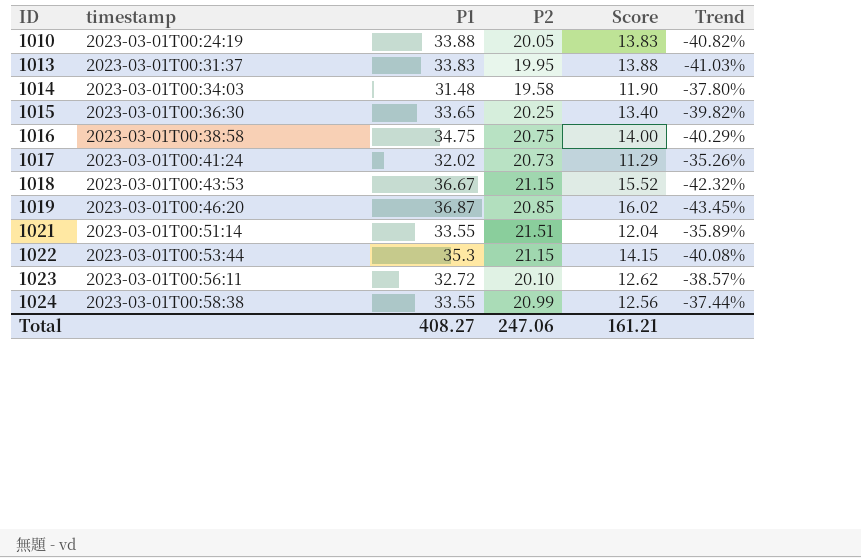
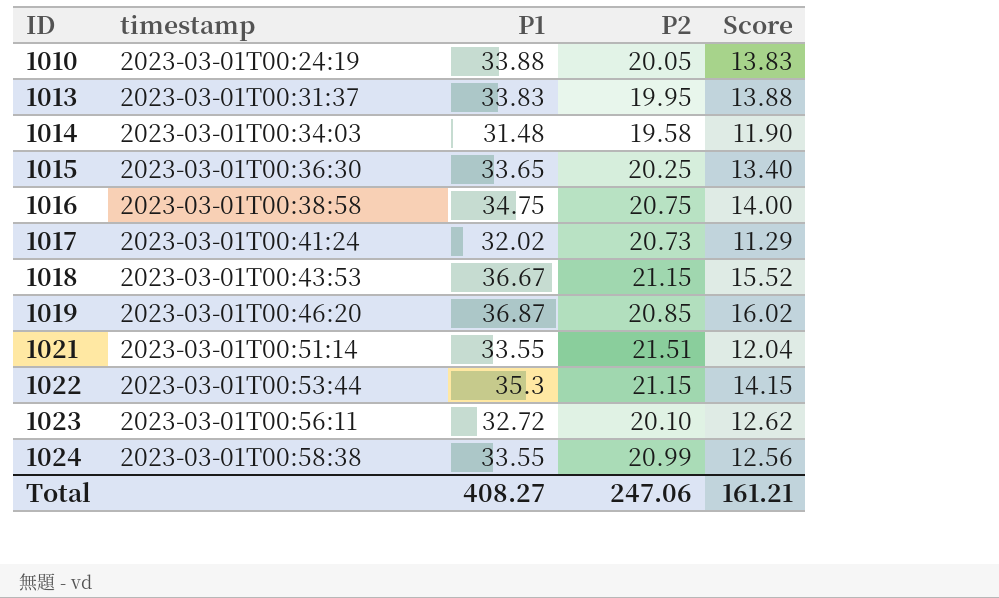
column Trend | formula: ([P2] - [P1]) / [P1] -> none

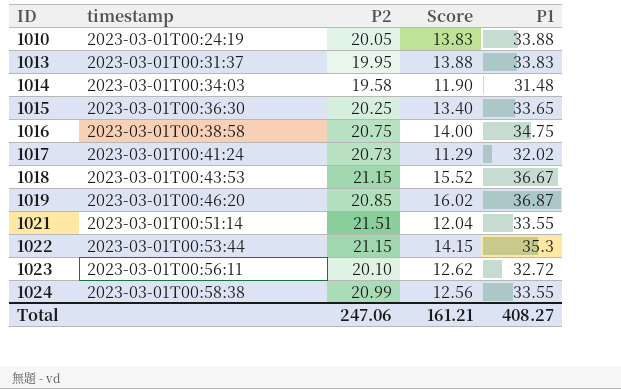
column P1 | position: 3 -> 5

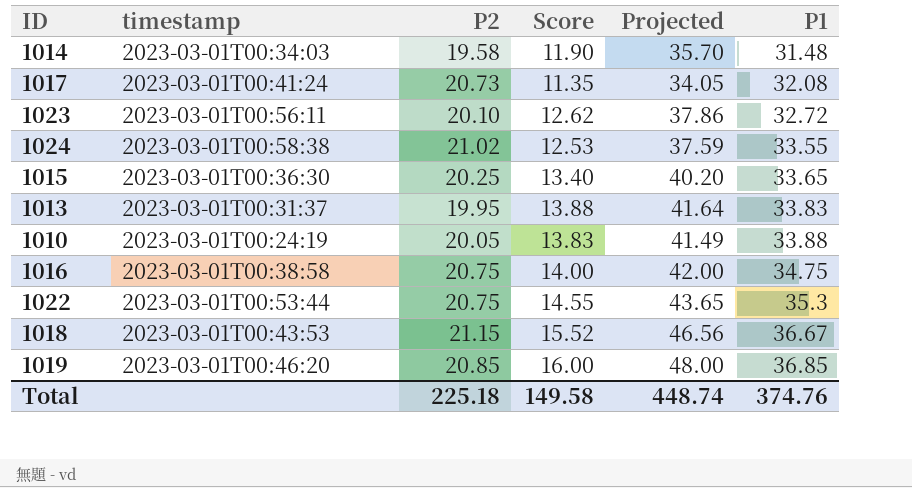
row order: ID ascending -> P1 ascending
column Projected | formula: none -> [Score] * 3
row 1021: 2023-03-01T00:51:14 | 21.51 | 12.04 | 33.55 -> none
1017 | Score: 11.29 -> 11.35
1017 | P1: 32.02 -> 32.08
1024 | P2: 20.99 -> 21.02
1024 | Score: 12.56 -> 12.53
1022 | P2: 21.15 -> 20.75
1022 | Score: 14.15 -> 14.55
1019 | Score: 16.02 -> 16.00
1019 | P1: 36.87 -> 36.85
Total | P2: 247.06 -> 225.18
Total | Score: 161.21 -> 149.58
Total | P1: 408.27 -> 374.76

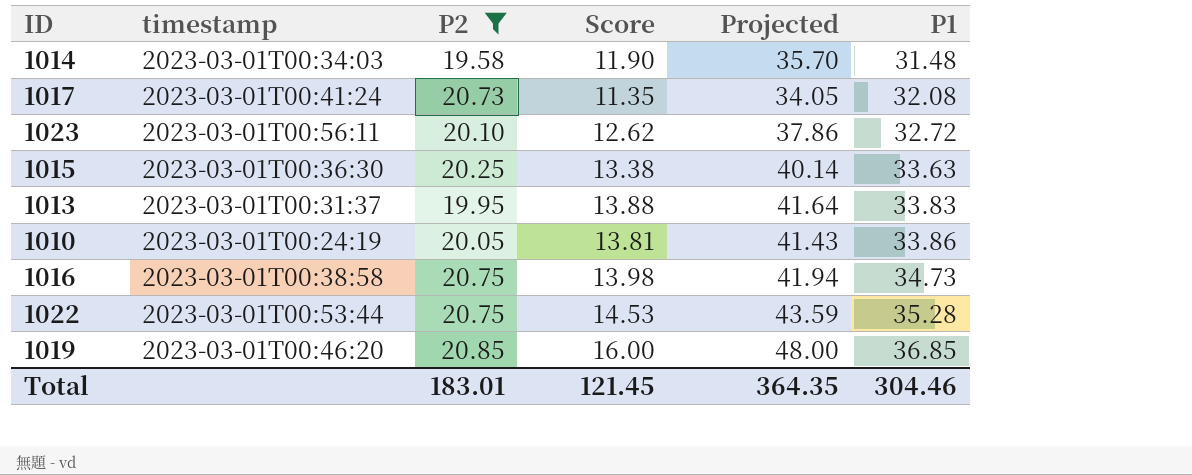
filter: none -> P2 <= 20.85
1015 | Score: 13.40 -> 13.38
1015 | Projected: 40.20 -> 40.14
1015 | P1: 33.65 -> 33.63
1010 | Score: 13.83 -> 13.81
1010 | Projected: 41.49 -> 41.43
1010 | P1: 33.88 -> 33.86
1016 | Score: 14.00 -> 13.98
1016 | Projected: 42.00 -> 41.94
1016 | P1: 34.75 -> 34.73
1022 | Score: 14.55 -> 14.53
1022 | Projected: 43.65 -> 43.59
1022 | P1: 35.3 -> 35.28
Total | P2: 225.18 -> 183.01
Total | Score: 149.58 -> 121.45
Total | Projected: 448.74 -> 364.35
Total | P1: 374.76 -> 304.46

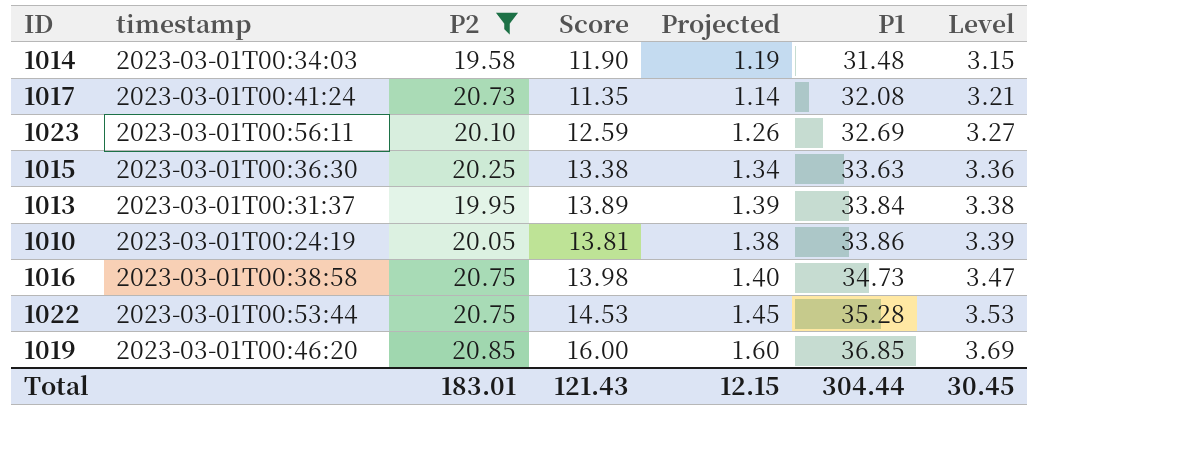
column Projected | formula: [Score] * 3 -> [Score] * 0.1
column Level | formula: none -> [P1] * 0.1
1023 | Score: 12.62 -> 12.59
1023 | P1: 32.72 -> 32.69
1013 | Score: 13.88 -> 13.89
1013 | P1: 33.83 -> 33.84
Total | Score: 121.45 -> 121.43
Total | Projected: 364.35 -> 12.15
Total | P1: 304.46 -> 304.44

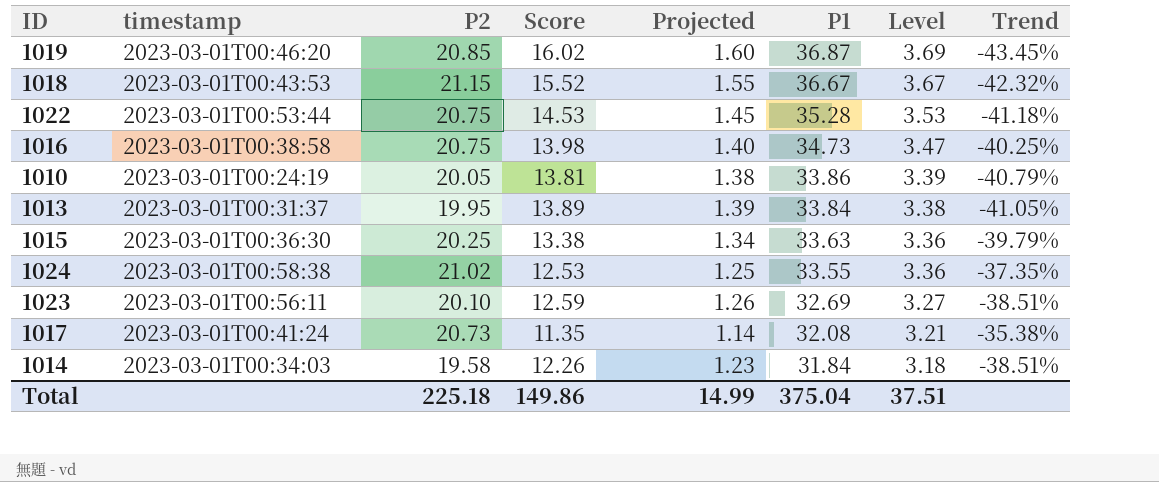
filter: P2 <= 20.85 -> none
row order: P1 ascending -> P1 descending
column Trend | formula: none -> ([P2] - [P1]) / [P1]
1019 | Score: 16.00 -> 16.02
1019 | P1: 36.85 -> 36.87
1014 | Score: 11.90 -> 12.26
1014 | Projected: 1.19 -> 1.23
1014 | P1: 31.48 -> 31.84
1014 | Level: 3.15 -> 3.18
Total | P2: 183.01 -> 225.18
Total | Score: 121.43 -> 149.86
Total | Projected: 12.15 -> 14.99
Total | P1: 304.44 -> 375.04
Total | Level: 30.45 -> 37.51

